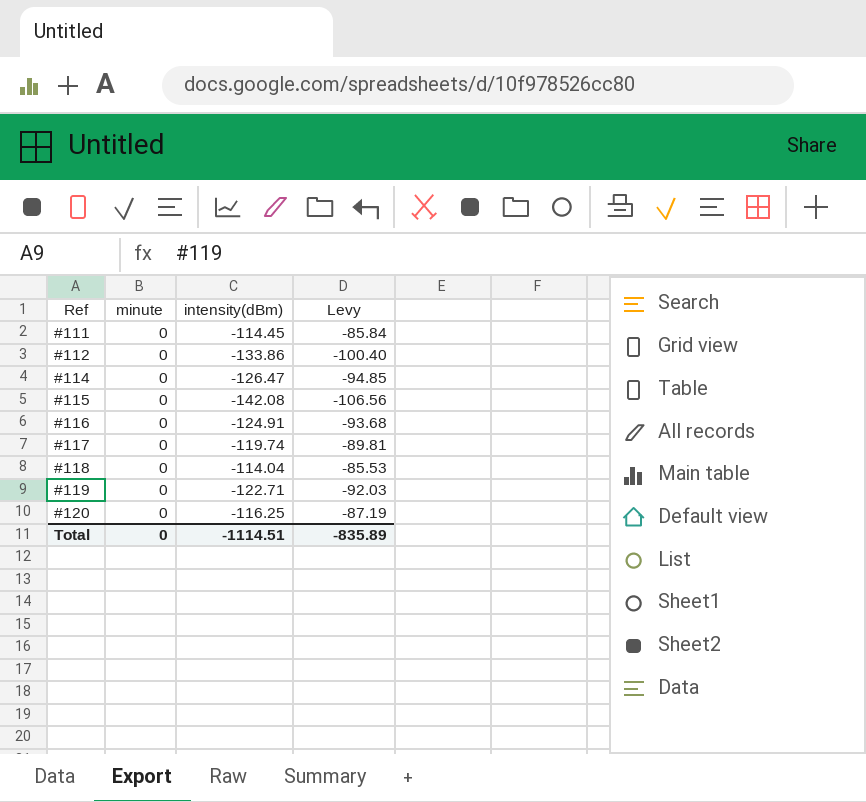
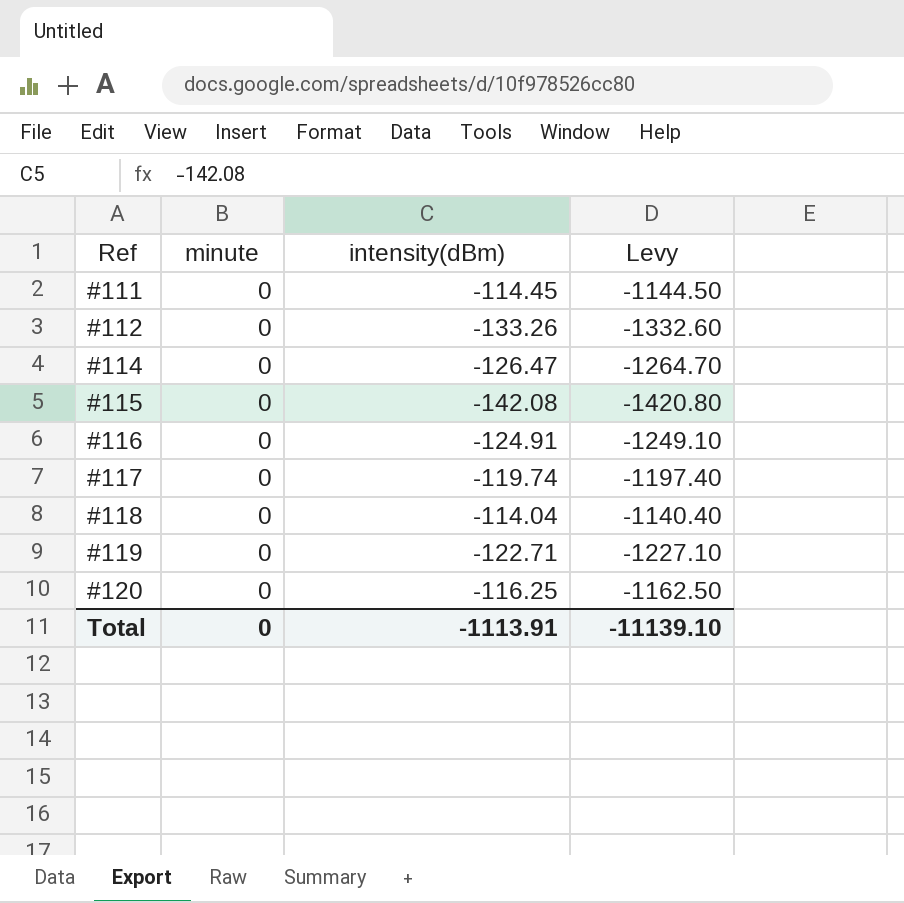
column Levy | formula: [intensity(dBm)] * 0.75 -> [intensity(dBm)] * 10
#112 | intensity(dBm): -133.86 -> -133.26
Total | intensity(dBm): -1114.51 -> -1113.91
Total | Levy: -835.89 -> -11139.10

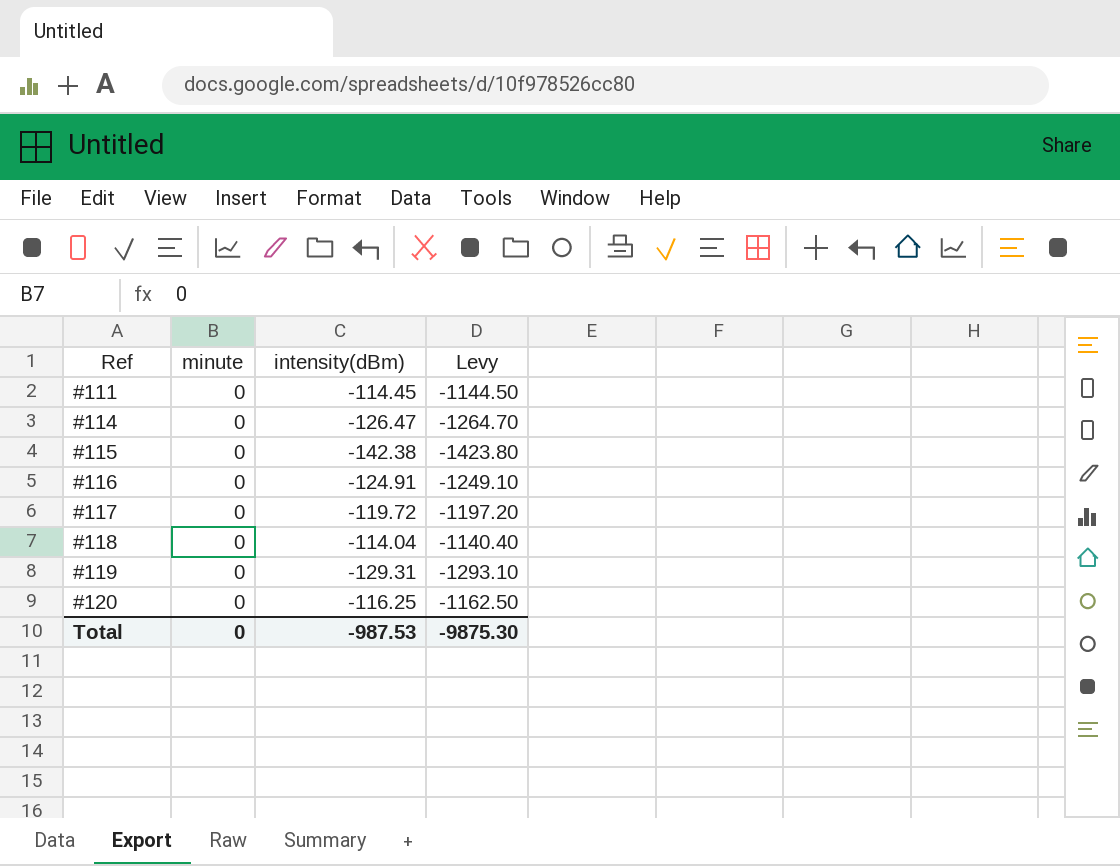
row #112: 0 | -133.26 | -1332.60 -> none
#115 | intensity(dBm): -142.08 -> -142.38
#115 | Levy: -1420.80 -> -1423.80
#117 | intensity(dBm): -119.74 -> -119.72
#117 | Levy: -1197.40 -> -1197.20
#119 | intensity(dBm): -122.71 -> -129.31
#119 | Levy: -1227.10 -> -1293.10
Total | intensity(dBm): -1113.91 -> -987.53
Total | Levy: -11139.10 -> -9875.30

